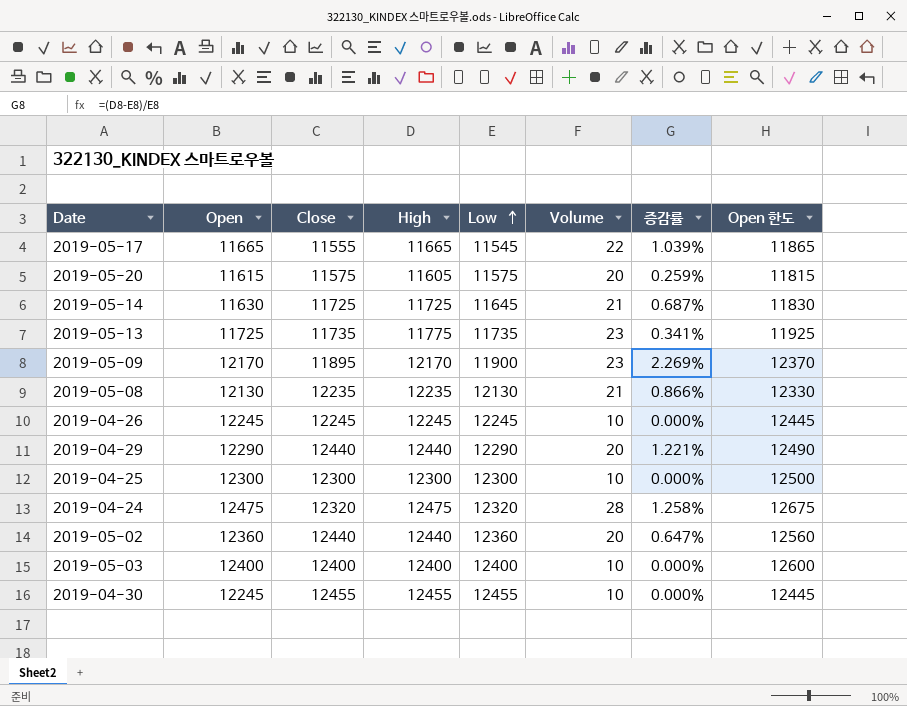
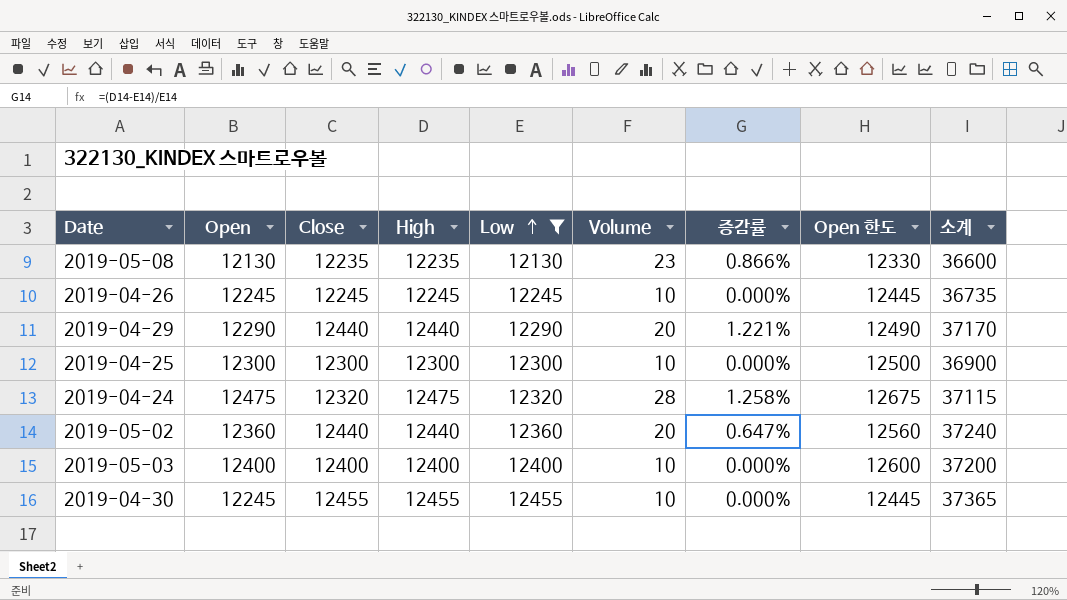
filter: none -> Low >= 12130
column 소계 | formula: none -> [Close] + [High] + [Low]
2019-05-08 | Volume: 21 -> 23

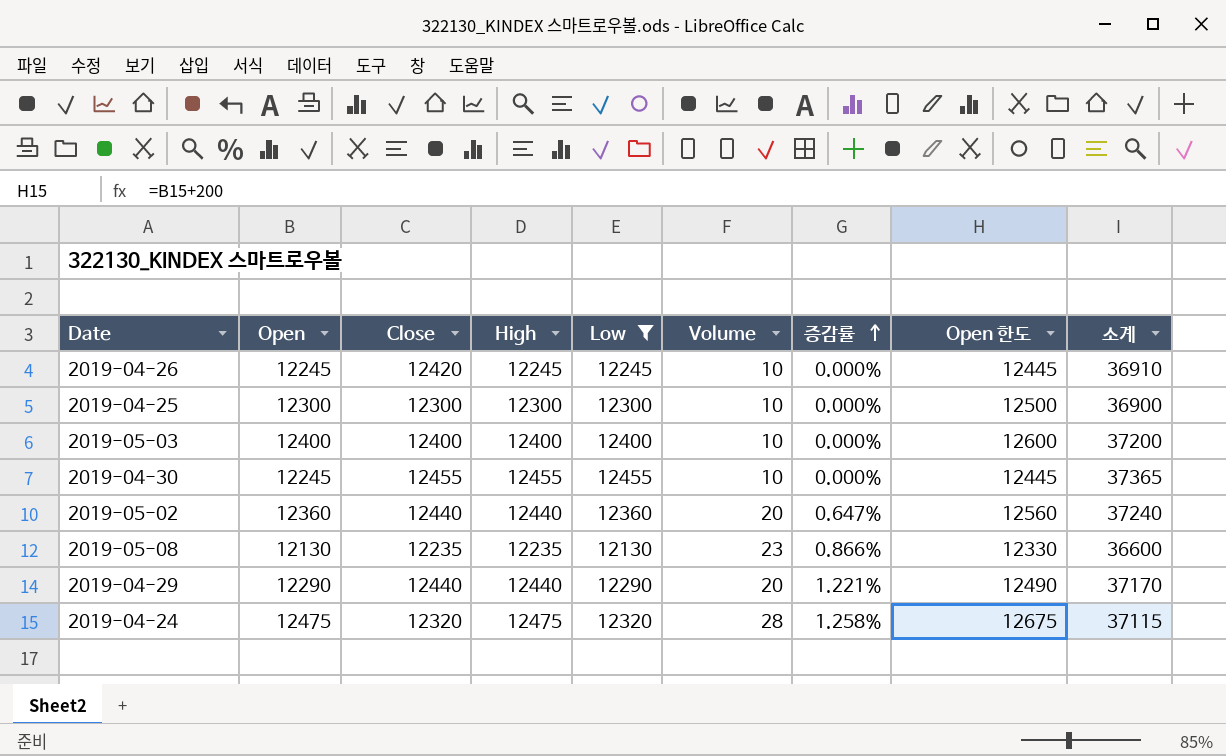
row order: Low ascending -> 증감률 ascending
2019-04-26 | Close: 12245 -> 12420
2019-04-26 | 소계: 36735 -> 36910

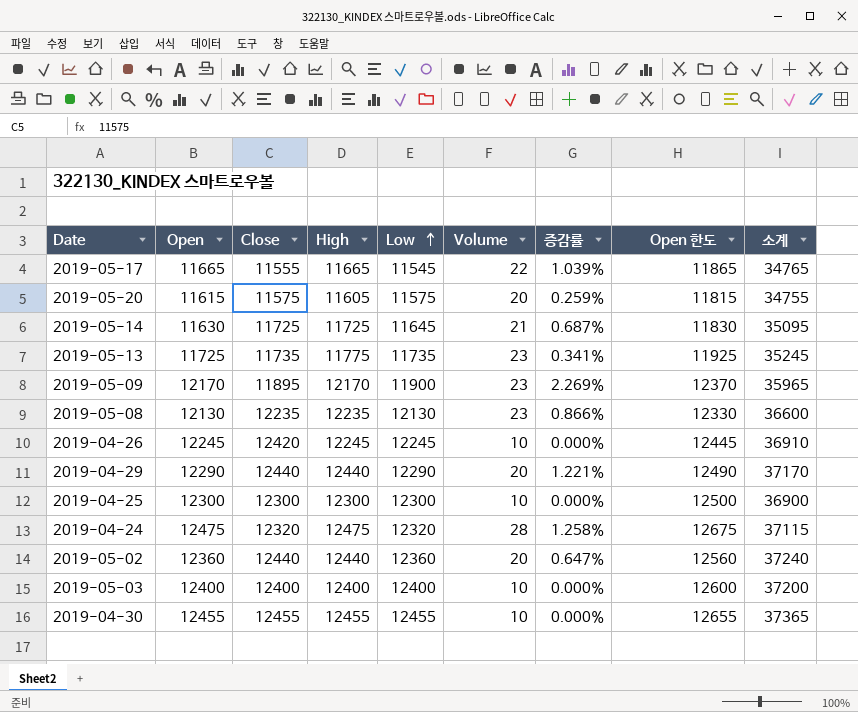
filter: Low >= 12130 -> none
row order: 증감률 ascending -> Low ascending
2019-04-30 | Open: 12245 -> 12455
2019-04-30 | Open 한도: 12445 -> 12655

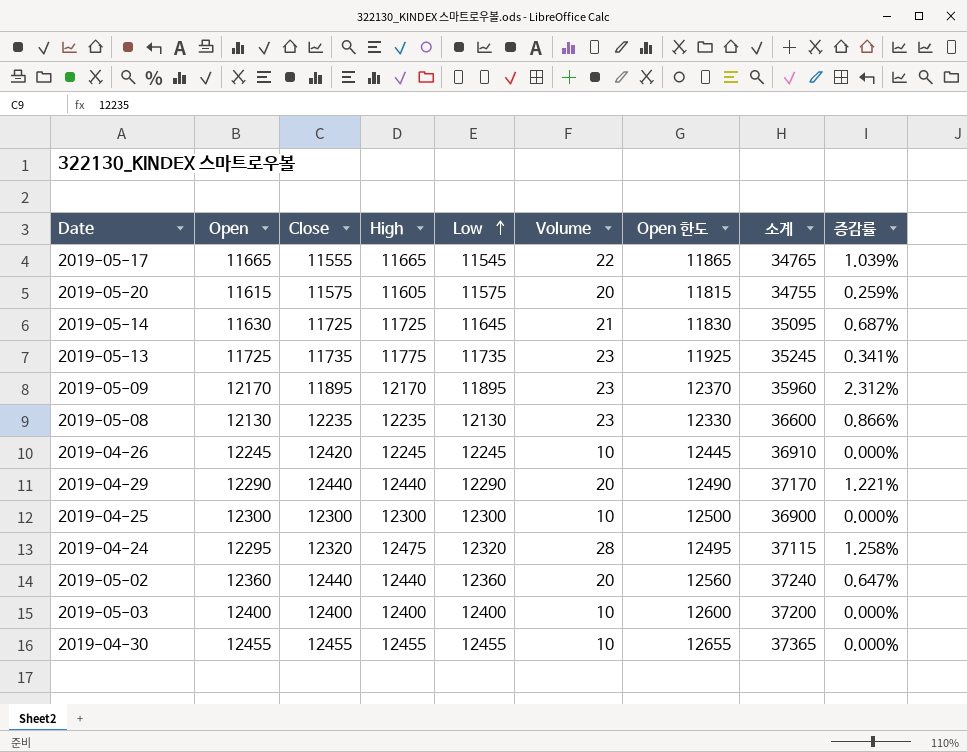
column 증감률 | position: 7 -> 9
2019-05-09 | Low: 11900 -> 11895
2019-05-09 | 소계: 35965 -> 35960
2019-05-09 | 증감률: 2.269% -> 2.312%
2019-04-24 | Open: 12475 -> 12295
2019-04-24 | Open 한도: 12675 -> 12495

